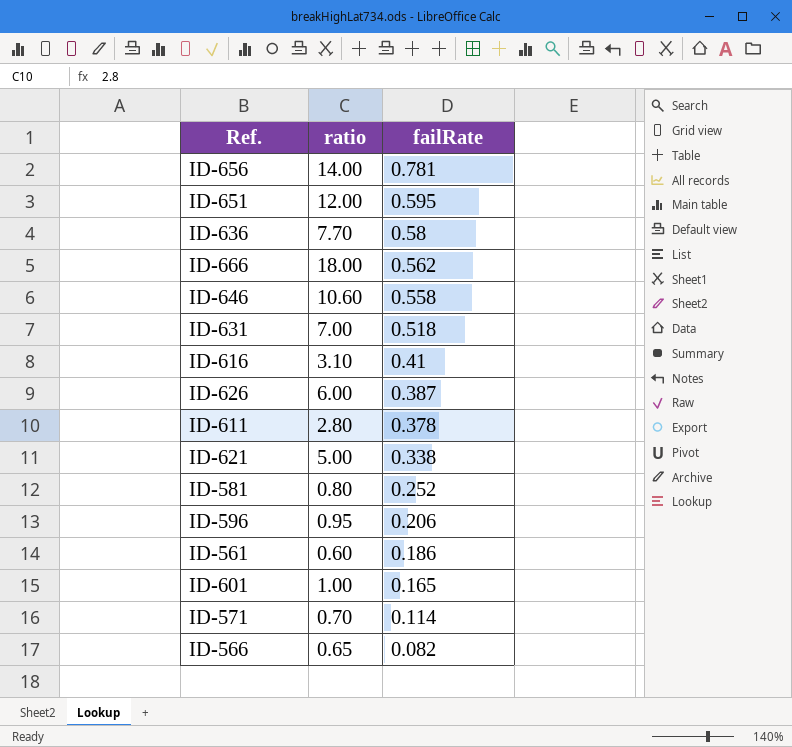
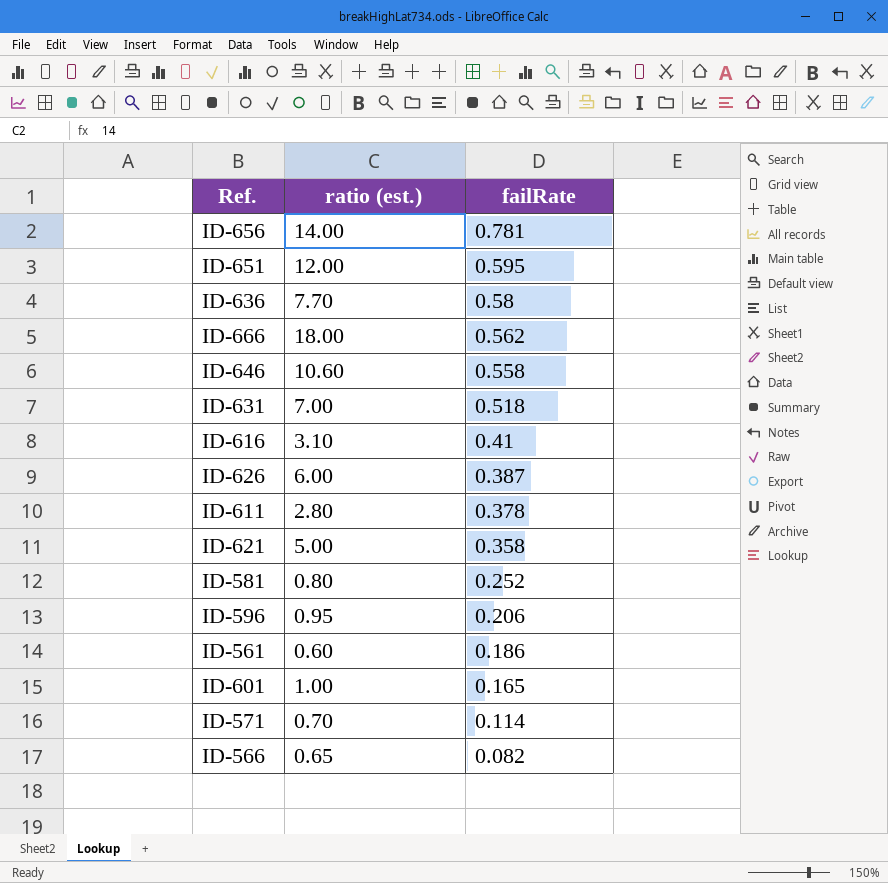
column name: ratio -> ratio (est.)
ID-621 | failRate: 0.338 -> 0.358

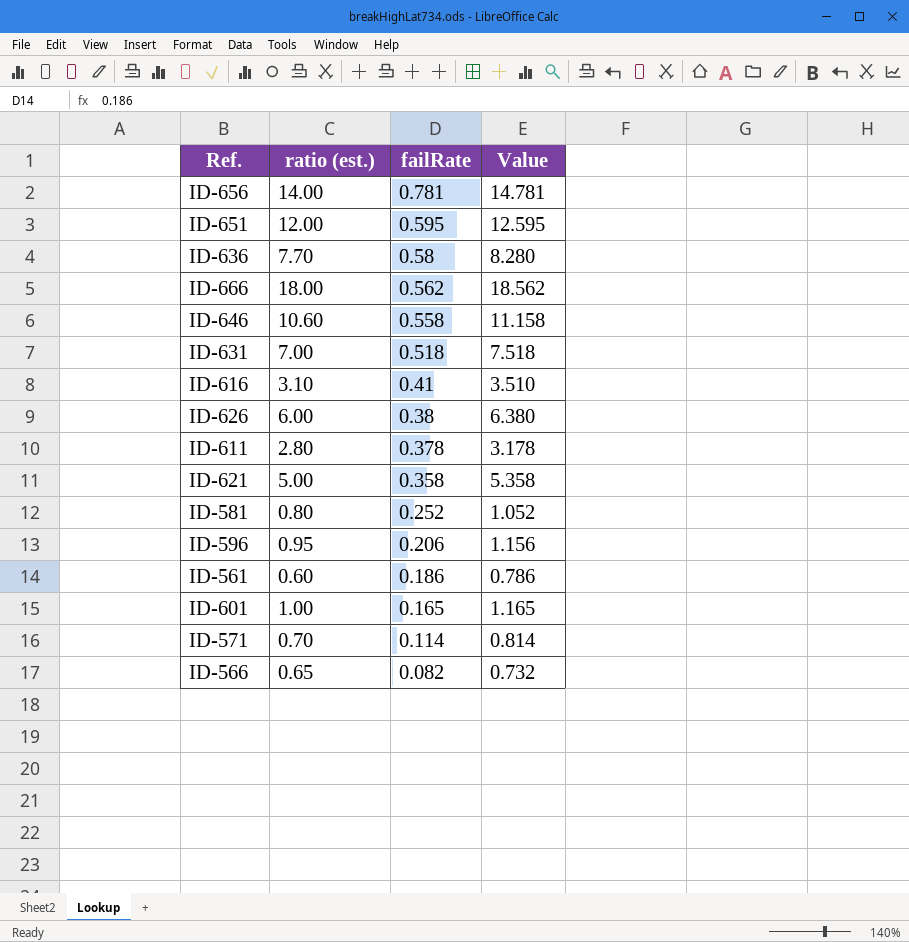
column Value | formula: none -> [ratio (est.)] + [failRate]
ID-626 | failRate: 0.387 -> 0.38

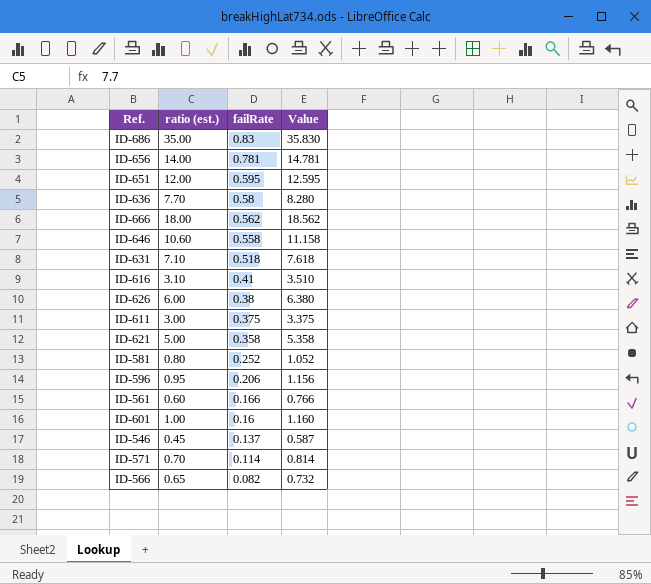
row ID-686: none -> 35.00 | 0.83 | 35.830
ID-631 | ratio (est.): 7.00 -> 7.10
ID-631 | Value: 7.518 -> 7.618
ID-611 | ratio (est.): 2.80 -> 3.00
ID-611 | failRate: 0.378 -> 0.375
ID-611 | Value: 3.178 -> 3.375
ID-561 | failRate: 0.186 -> 0.166
ID-561 | Value: 0.786 -> 0.766
ID-601 | failRate: 0.165 -> 0.16
ID-601 | Value: 1.165 -> 1.160
row ID-546: none -> 0.45 | 0.137 | 0.587

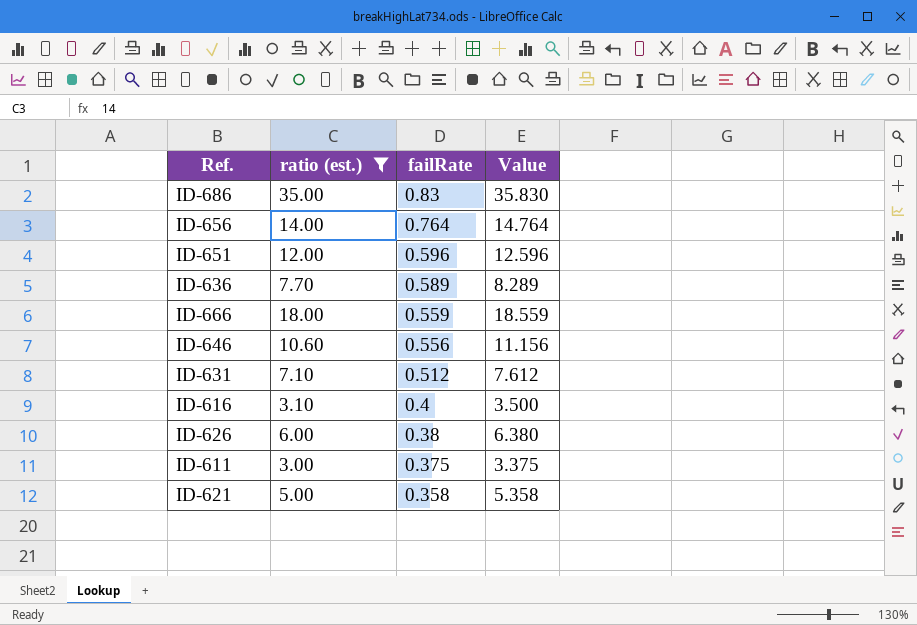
filter: none -> ratio (est.) >= 3.00
ID-656 | failRate: 0.781 -> 0.764
ID-656 | Value: 14.781 -> 14.764
ID-651 | failRate: 0.595 -> 0.596
ID-651 | Value: 12.595 -> 12.596
ID-636 | failRate: 0.58 -> 0.589
ID-636 | Value: 8.280 -> 8.289
ID-666 | failRate: 0.562 -> 0.559
ID-666 | Value: 18.562 -> 18.559
ID-646 | failRate: 0.558 -> 0.556
ID-646 | Value: 11.158 -> 11.156
ID-631 | failRate: 0.518 -> 0.512
ID-631 | Value: 7.618 -> 7.612
ID-616 | failRate: 0.41 -> 0.4
ID-616 | Value: 3.510 -> 3.500

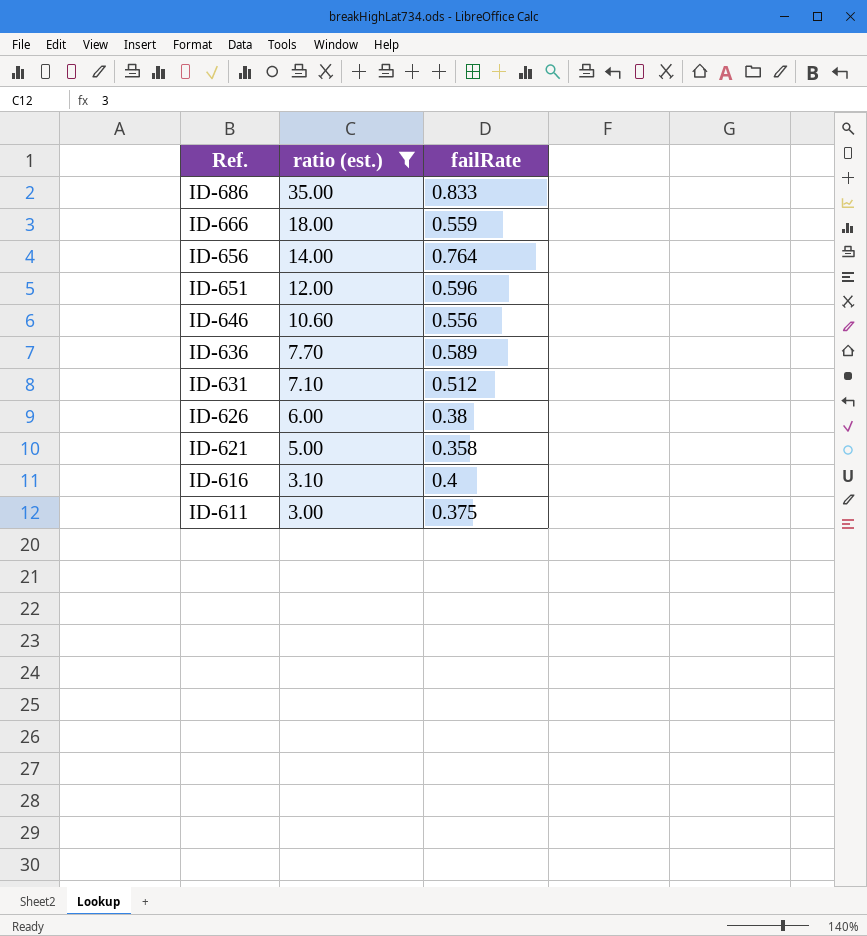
row order: failRate descending -> Ref. descending
column Value | formula: [ratio (est.)] + [failRate] -> none
ID-686 | failRate: 0.83 -> 0.833

